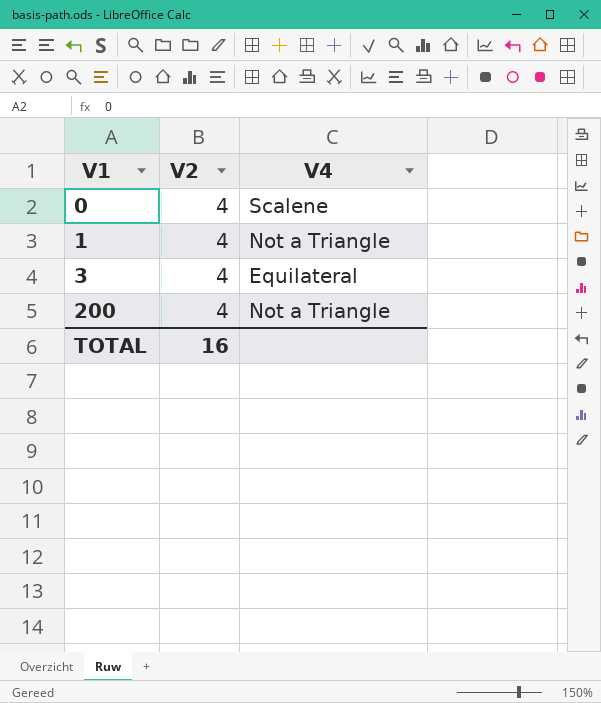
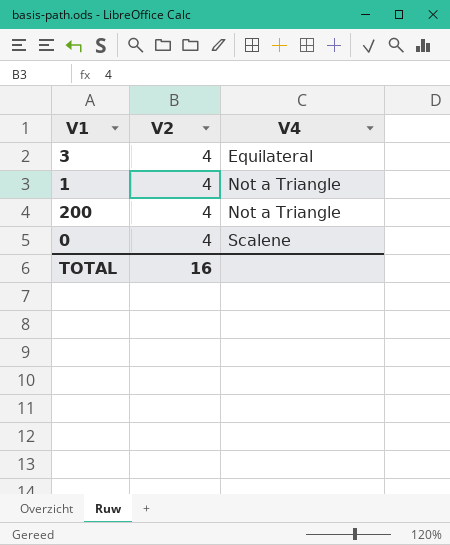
row order: V1 ascending -> V4 ascending

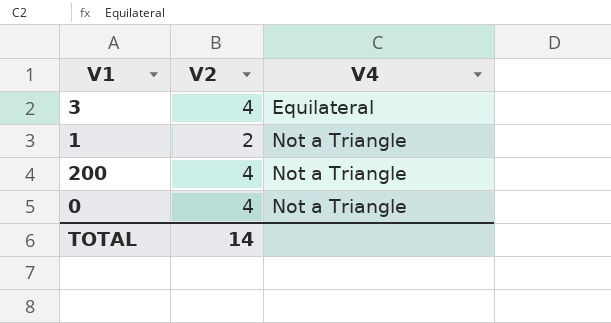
1 | V2: 4 -> 2
0 | V4: Scalene -> Not a Triangle
TOTAL | V2: 16 -> 14

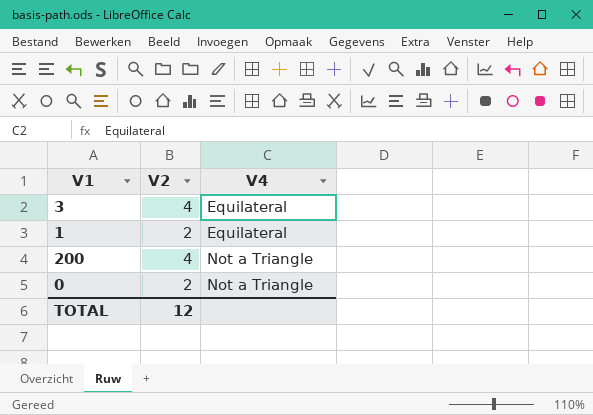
1 | V4: Not a Triangle -> Equilateral
0 | V2: 4 -> 2
TOTAL | V2: 14 -> 12

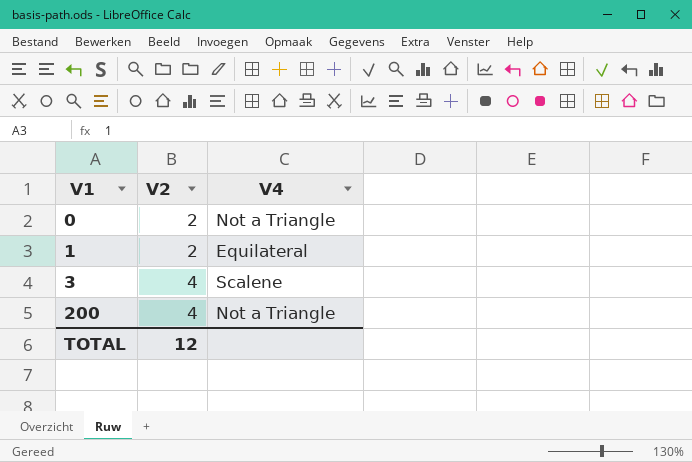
row order: V4 ascending -> V1 ascending
3 | V4: Equilateral -> Scalene

